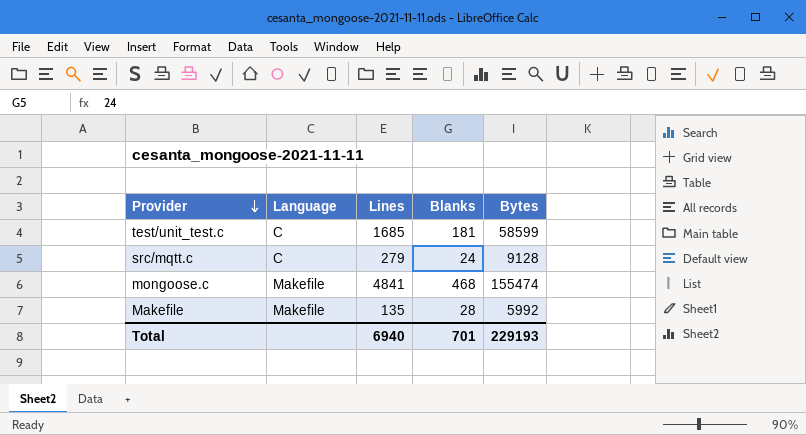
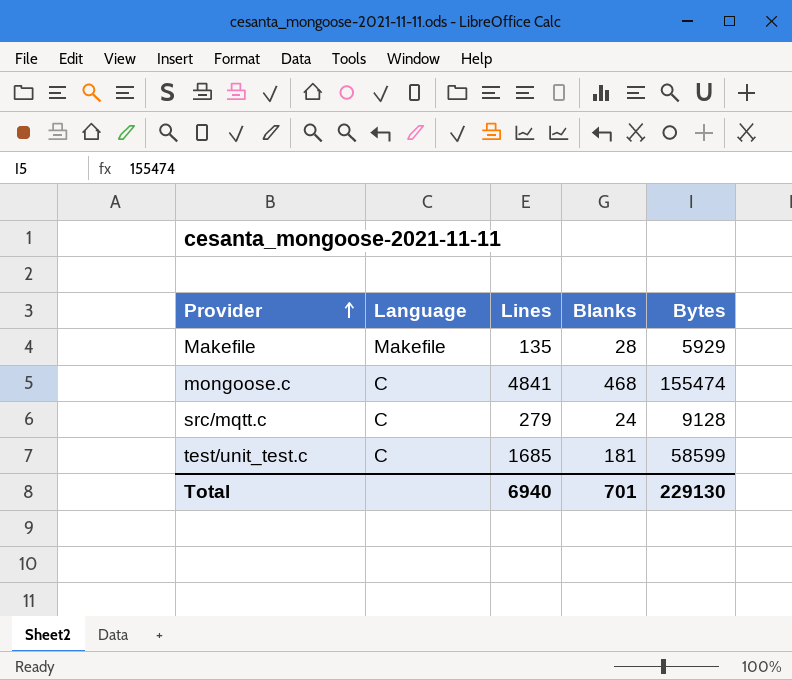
row order: Provider descending -> Provider ascending
Makefile | Bytes: 5992 -> 5929
mongoose.c | Language: Makefile -> C
Total | Bytes: 229193 -> 229130

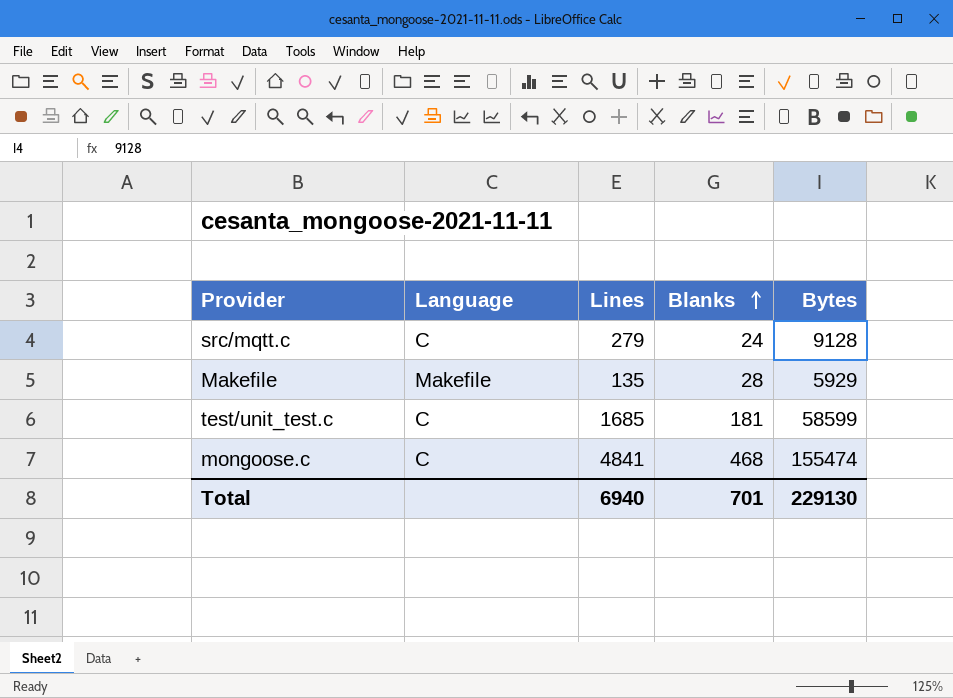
row order: Provider ascending -> Blanks ascending

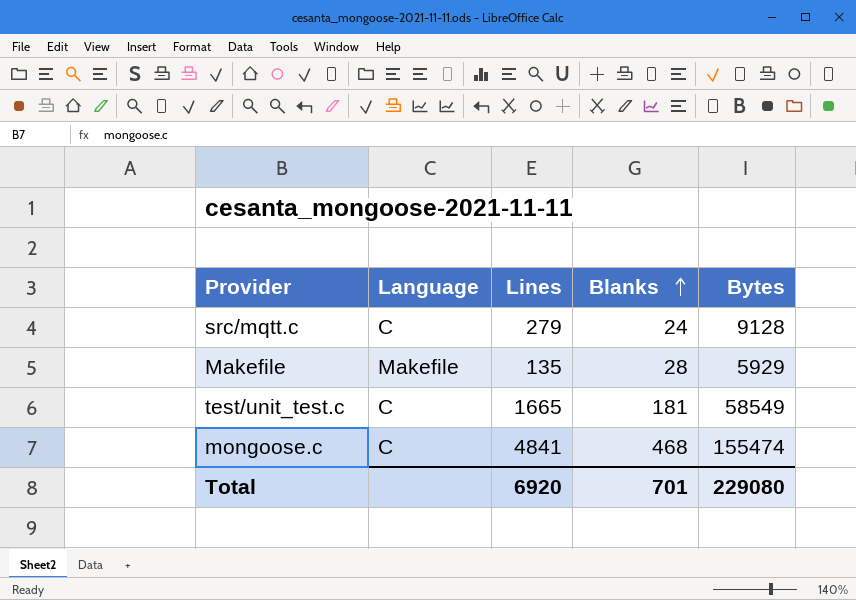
test/unit_test.c | Lines: 1685 -> 1665
test/unit_test.c | Bytes: 58599 -> 58549
Total | Lines: 6940 -> 6920
Total | Bytes: 229130 -> 229080

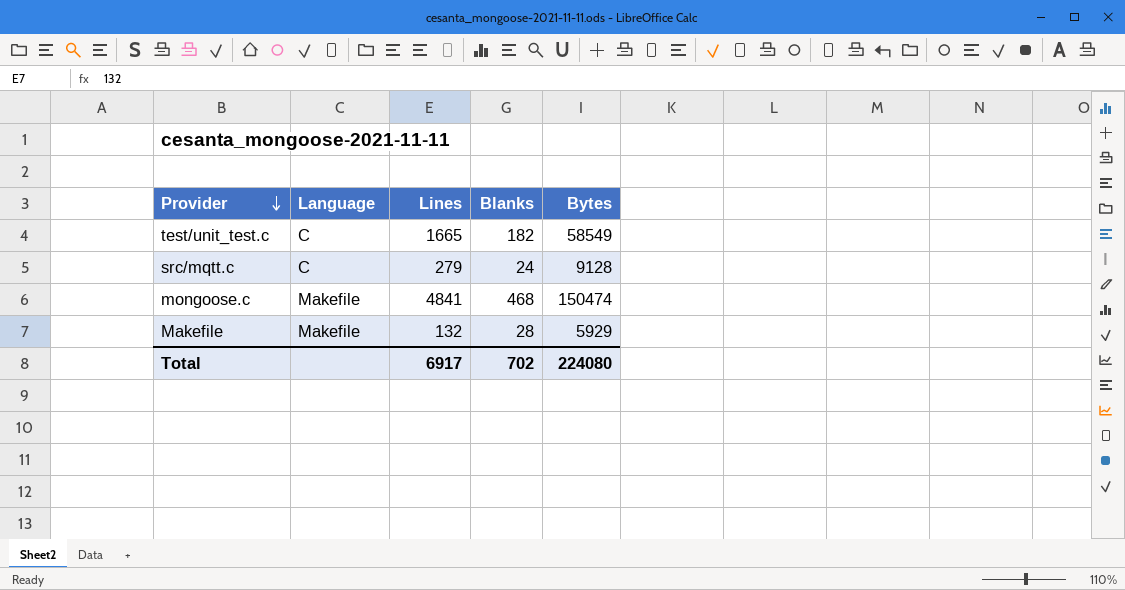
row order: Blanks ascending -> Provider descending
test/unit_test.c | Blanks: 181 -> 182
mongoose.c | Language: C -> Makefile
mongoose.c | Bytes: 155474 -> 150474
Makefile | Lines: 135 -> 132
Total | Lines: 6920 -> 6917
Total | Blanks: 701 -> 702
Total | Bytes: 229080 -> 224080

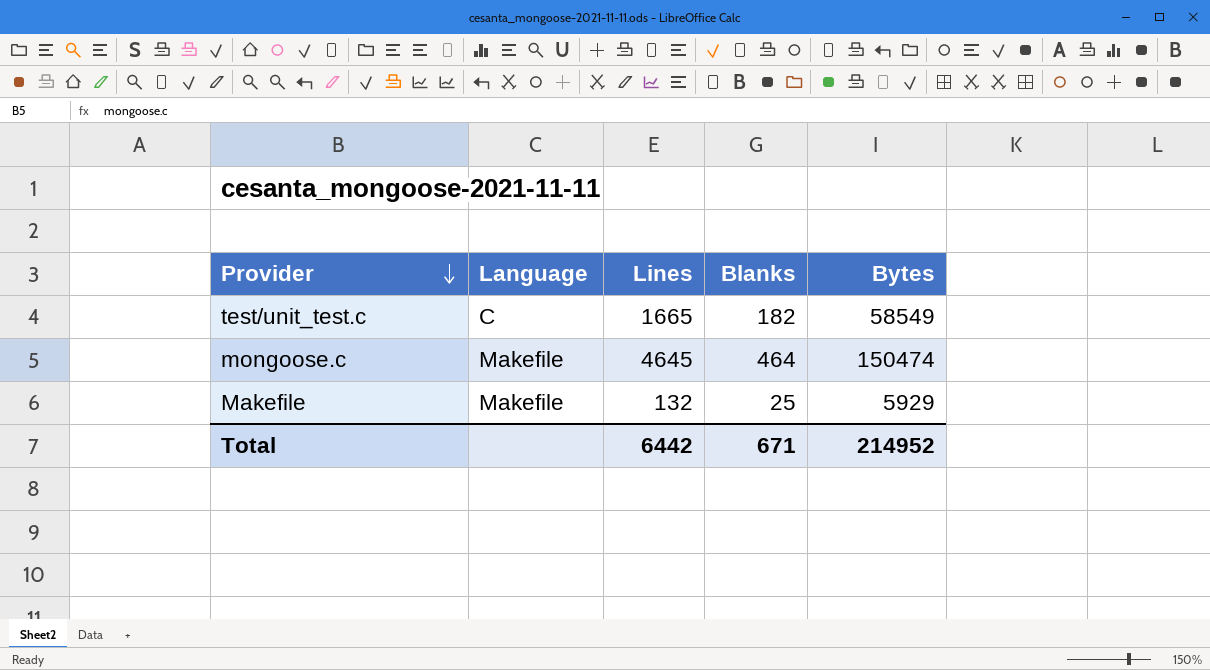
row src/mqtt.c: C | 279 | 24 | 9128 -> none
mongoose.c | Lines: 4841 -> 4645
mongoose.c | Blanks: 468 -> 464
Makefile | Blanks: 28 -> 25
Total | Lines: 6917 -> 6442
Total | Blanks: 702 -> 671
Total | Bytes: 224080 -> 214952

